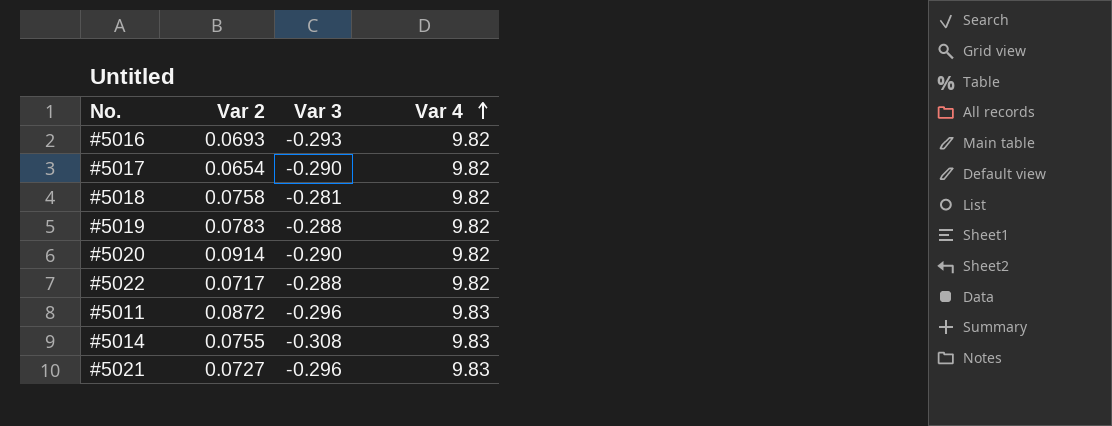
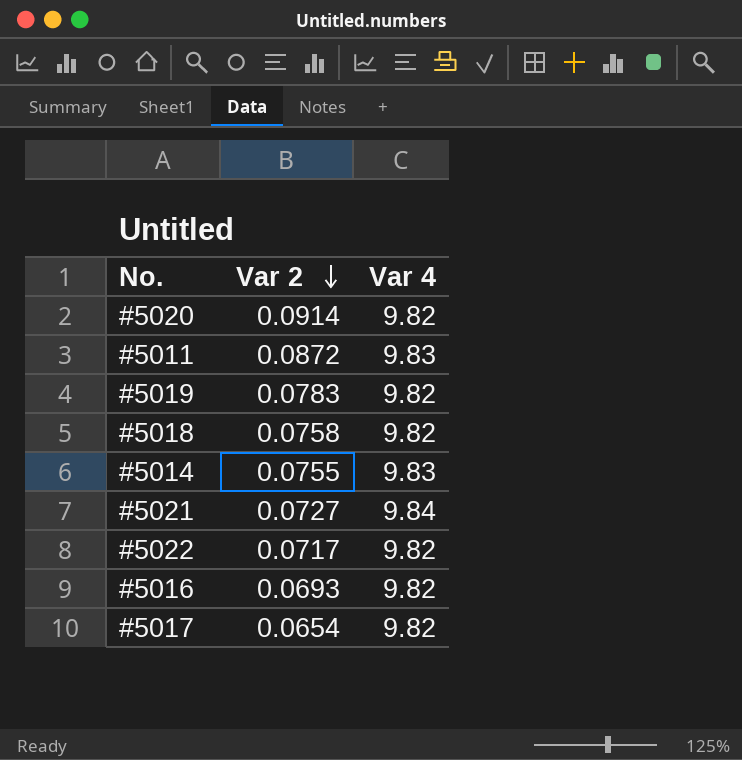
row order: Var 4 ascending -> Var 2 descending
column Var 3 | position: 3 -> none
#5021 | Var 4: 9.83 -> 9.84

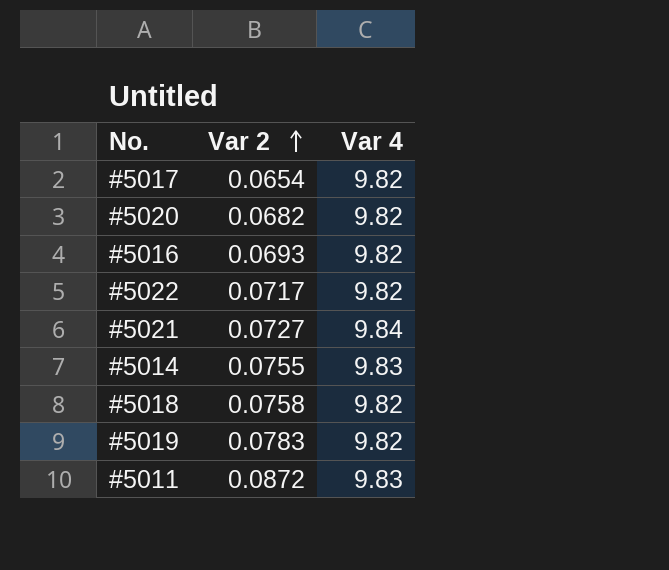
row order: Var 2 descending -> Var 2 ascending
#5020 | Var 2: 0.0914 -> 0.0682

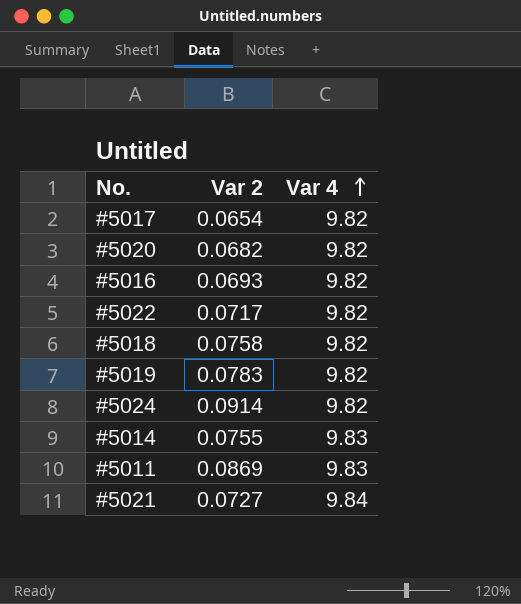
row order: Var 2 ascending -> Var 4 ascending
row #5024: none -> 0.0914 | 9.82
#5011 | Var 2: 0.0872 -> 0.0869

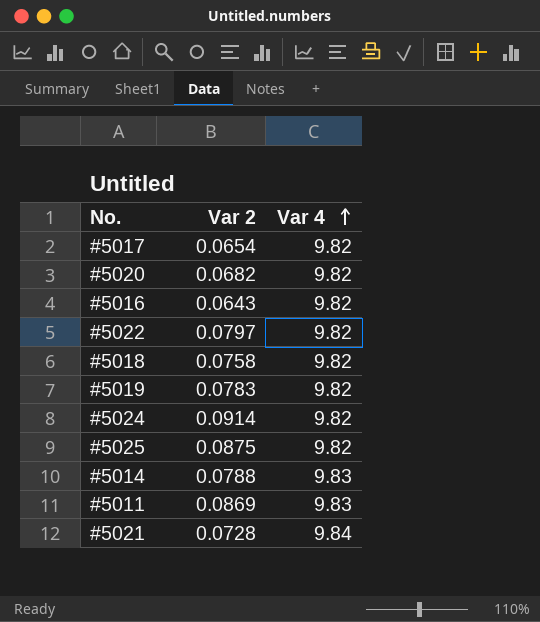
#5016 | Var 2: 0.0693 -> 0.0643
#5022 | Var 2: 0.0717 -> 0.0797
row #5025: none -> 0.0875 | 9.82
#5014 | Var 2: 0.0755 -> 0.0788
#5021 | Var 2: 0.0727 -> 0.0728

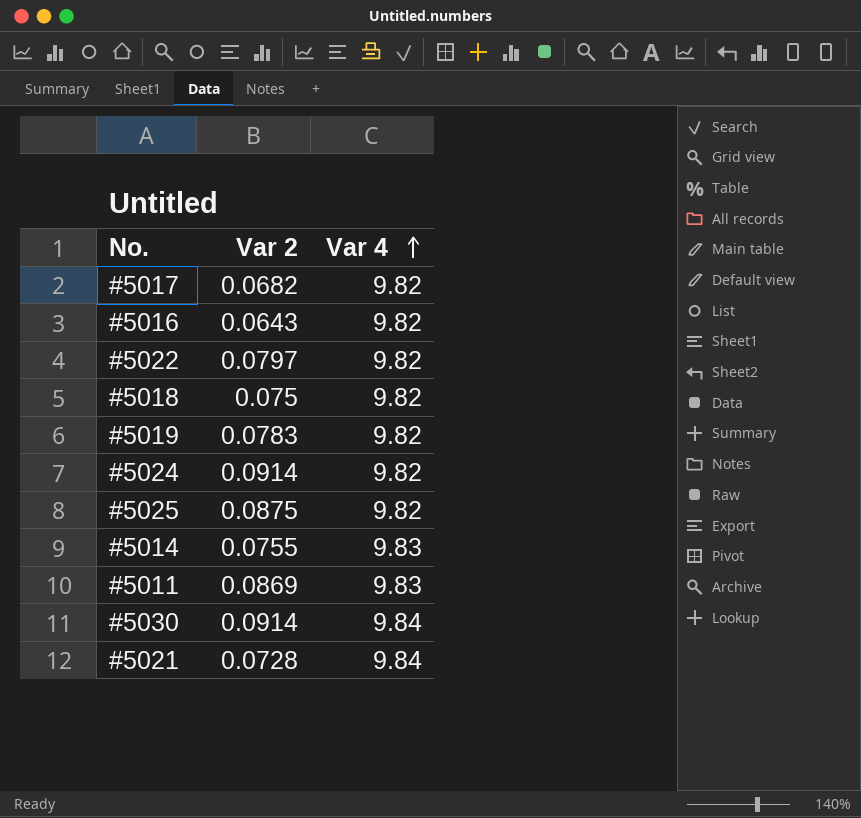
row #5020: 0.0682 | 9.82 -> none
#5017 | Var 2: 0.0654 -> 0.0682
#5018 | Var 2: 0.0758 -> 0.075
#5014 | Var 2: 0.0788 -> 0.0755
row #5030: none -> 0.0914 | 9.84

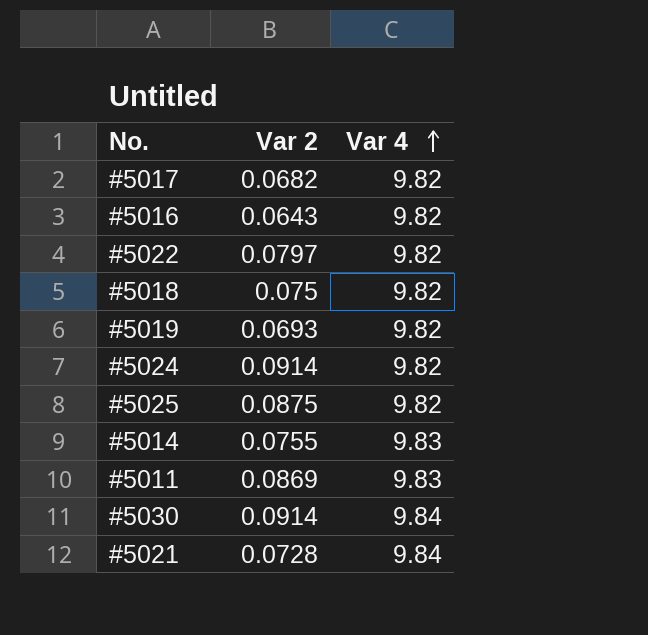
#5019 | Var 2: 0.0783 -> 0.0693

